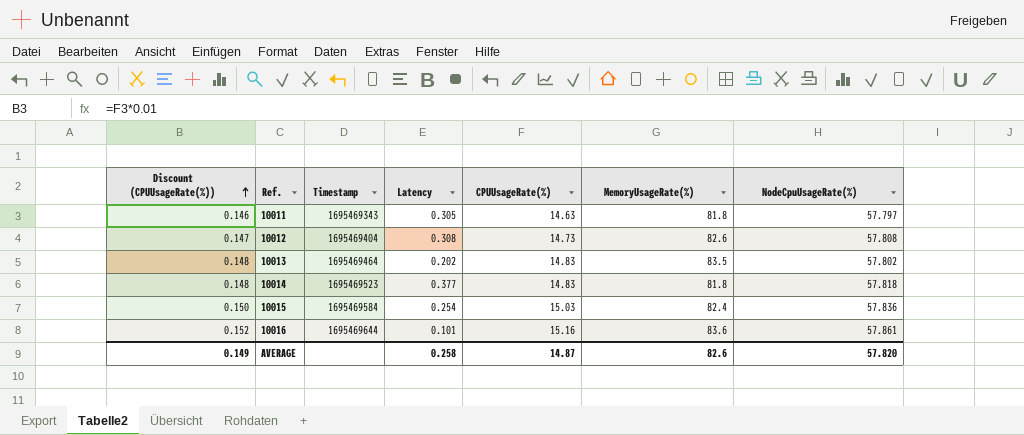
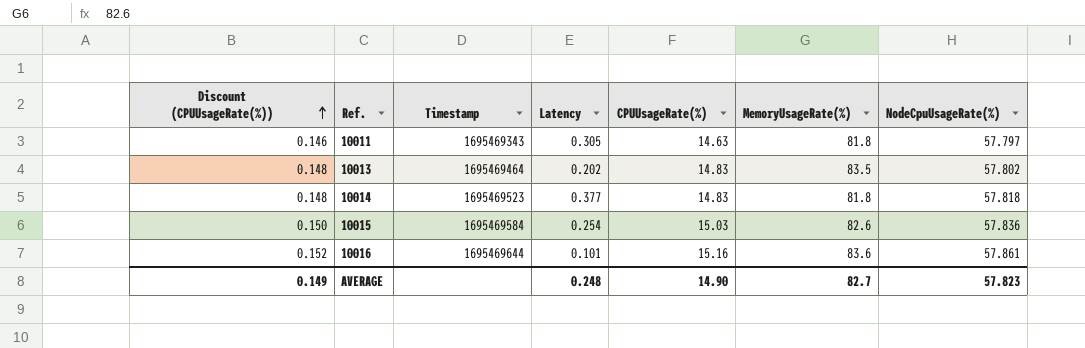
row 10012: 0.147 | 1695469404 | 0.308 | 14.73 | 82.6 | 57.808 -> none
10015 | MemoryUsageRate(%): 82.4 -> 82.6
AVERAGE | Latency: 0.258 -> 0.248
AVERAGE | CPUUsageRate(%): 14.87 -> 14.90
AVERAGE | MemoryUsageRate(%): 82.6 -> 82.7
AVERAGE | NodeCpuUsageRate(%): 57.820 -> 57.823

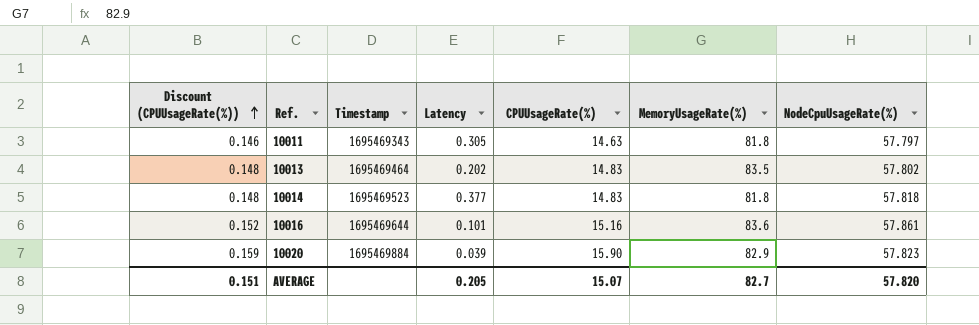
row 10015: 0.150 | 1695469584 | 0.254 | 15.03 | 82.6 | 57.836 -> none
row 10020: none -> 0.159 | 1695469884 | 0.039 | 15.90 | 82.9 | 57.823
AVERAGE | Discount (CPUUsageRate(%)): 0.149 -> 0.151
AVERAGE | Latency: 0.248 -> 0.205
AVERAGE | CPUUsageRate(%): 14.90 -> 15.07
AVERAGE | NodeCpuUsageRate(%): 57.823 -> 57.820

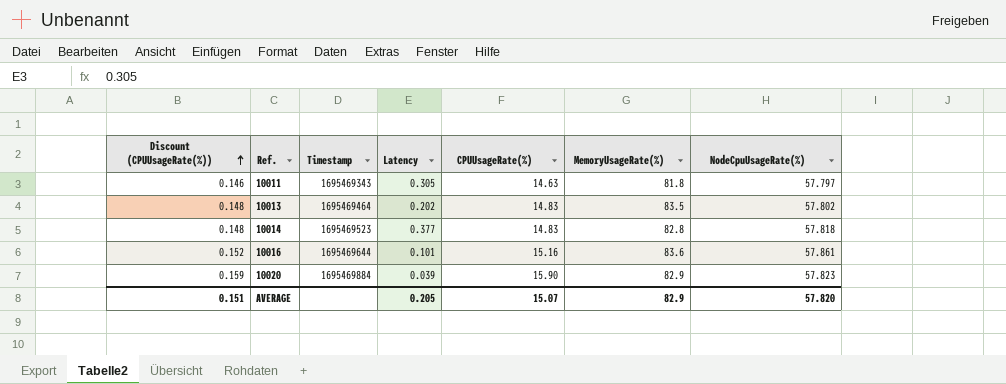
10014 | MemoryUsageRate(%): 81.8 -> 82.8
AVERAGE | MemoryUsageRate(%): 82.7 -> 82.9

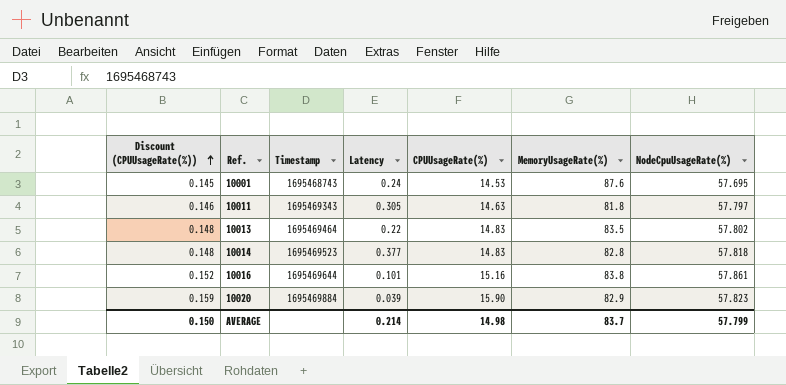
row 10001: none -> 0.145 | 1695468743 | 0.24 | 14.53 | 87.6 | 57.695
10013 | Latency: 0.202 -> 0.22
10016 | MemoryUsageRate(%): 83.6 -> 83.8
AVERAGE | Discount (CPUUsageRate(%)): 0.151 -> 0.150
AVERAGE | Latency: 0.205 -> 0.214
AVERAGE | CPUUsageRate(%): 15.07 -> 14.98
AVERAGE | MemoryUsageRate(%): 82.9 -> 83.7
AVERAGE | NodeCpuUsageRate(%): 57.820 -> 57.799

